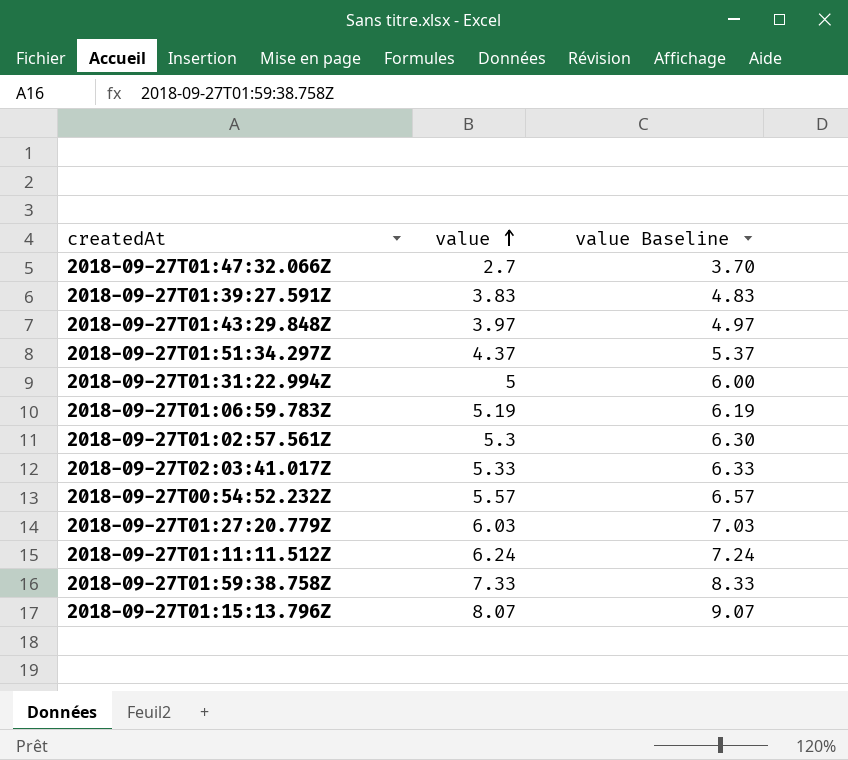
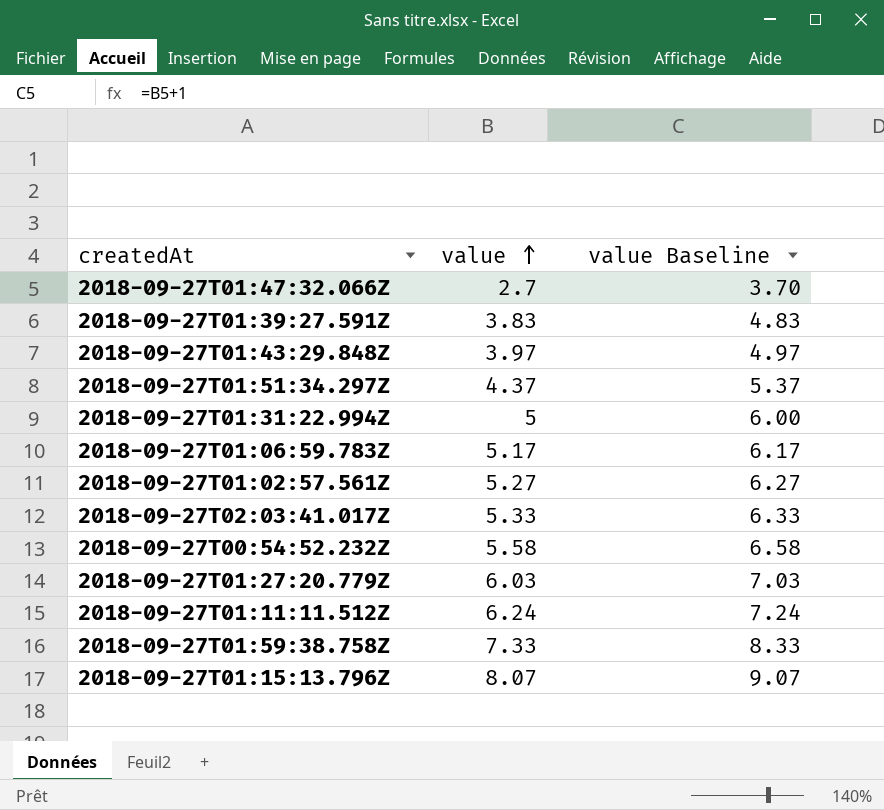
2018-09-27T01:06:59.783Z | value: 5.19 -> 5.17
2018-09-27T01:06:59.783Z | value Baseline: 6.19 -> 6.17
2018-09-27T01:02:57.561Z | value: 5.3 -> 5.27
2018-09-27T01:02:57.561Z | value Baseline: 6.30 -> 6.27
2018-09-27T00:54:52.232Z | value: 5.57 -> 5.58
2018-09-27T00:54:52.232Z | value Baseline: 6.57 -> 6.58

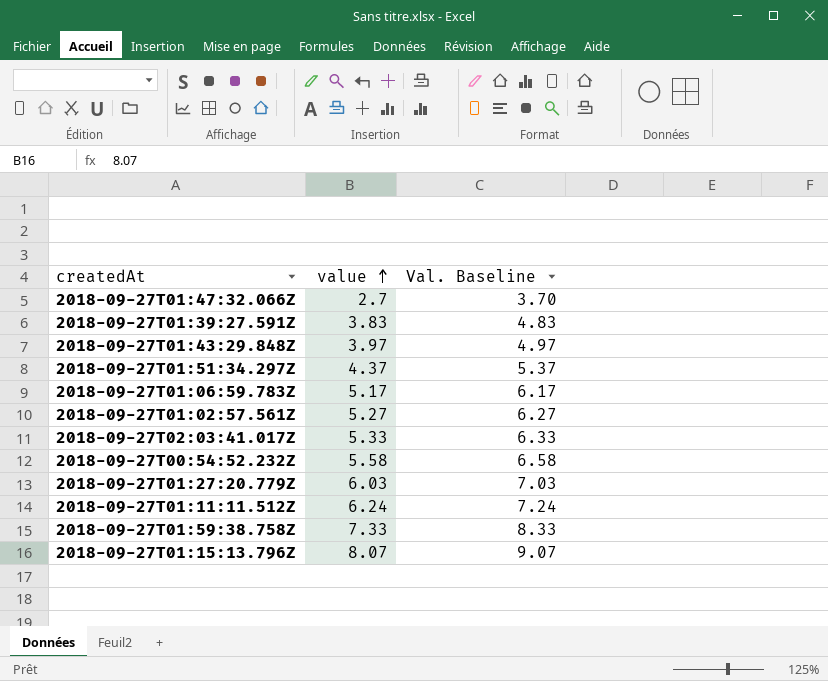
column name: value Baseline -> Val. Baseline
row 2018-09-27T01:31:22.994Z: 5 | 6.00 -> none

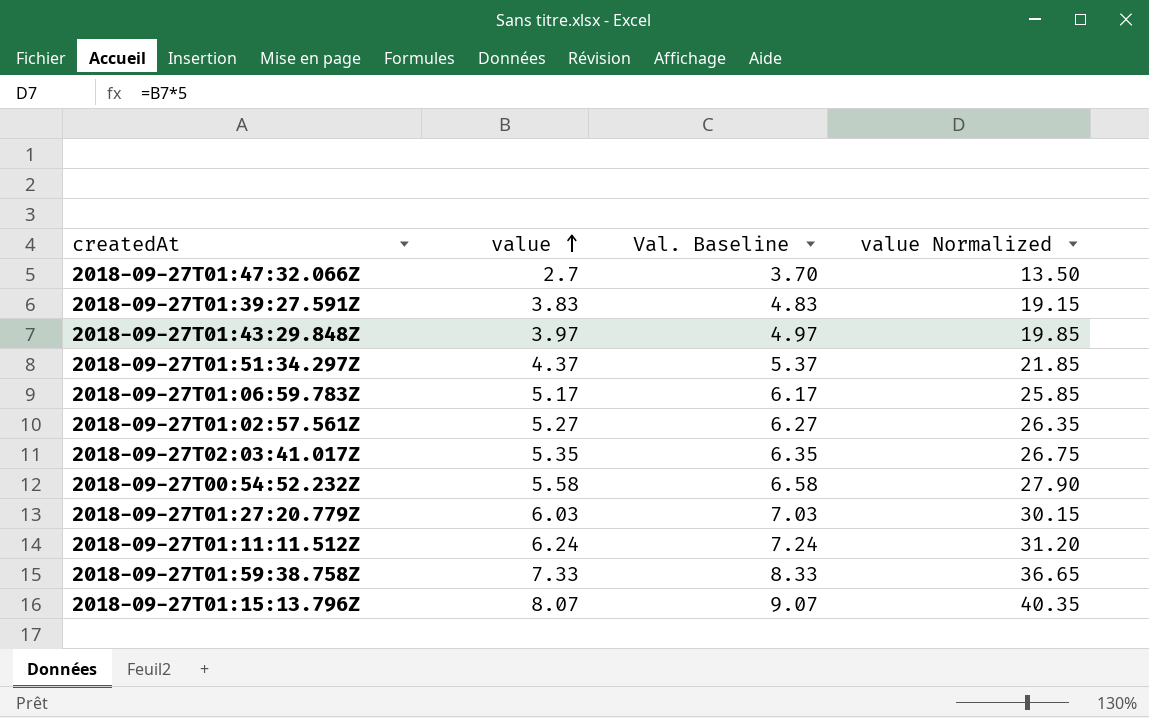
column value Normalized | formula: none -> [value] * 5
2018-09-27T02:03:41.017Z | value: 5.33 -> 5.35
2018-09-27T02:03:41.017Z | Val. Baseline: 6.33 -> 6.35

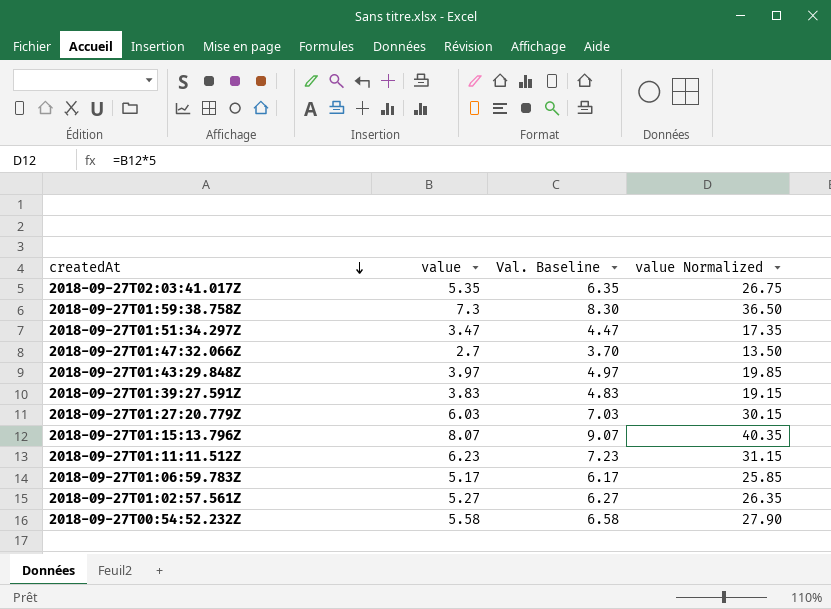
row order: value ascending -> createdAt descending
2018-09-27T01:59:38.758Z | value: 7.33 -> 7.3
2018-09-27T01:59:38.758Z | Val. Baseline: 8.33 -> 8.30
2018-09-27T01:59:38.758Z | value Normalized: 36.65 -> 36.50
2018-09-27T01:51:34.297Z | value: 4.37 -> 3.47
2018-09-27T01:51:34.297Z | Val. Baseline: 5.37 -> 4.47
2018-09-27T01:51:34.297Z | value Normalized: 21.85 -> 17.35
2018-09-27T01:11:11.512Z | value: 6.24 -> 6.23
2018-09-27T01:11:11.512Z | Val. Baseline: 7.24 -> 7.23
2018-09-27T01:11:11.512Z | value Normalized: 31.20 -> 31.15

